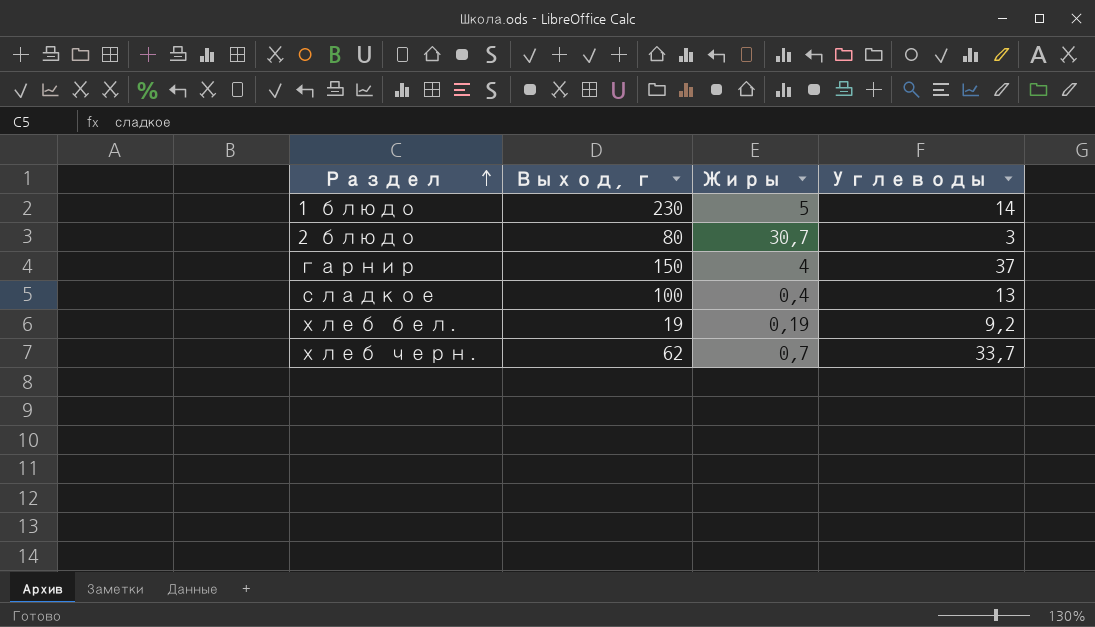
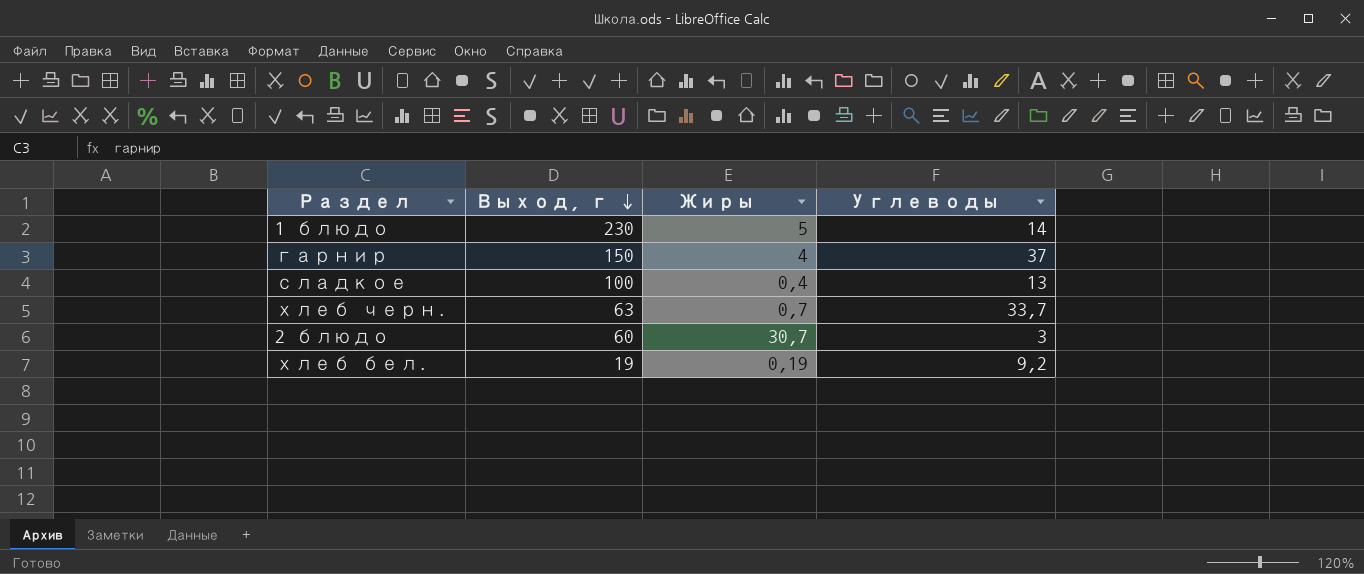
row order: Раздел ascending -> Выход, г descending
хлеб черн. | Выход, г: 62 -> 63
2 блюдо | Выход, г: 80 -> 60

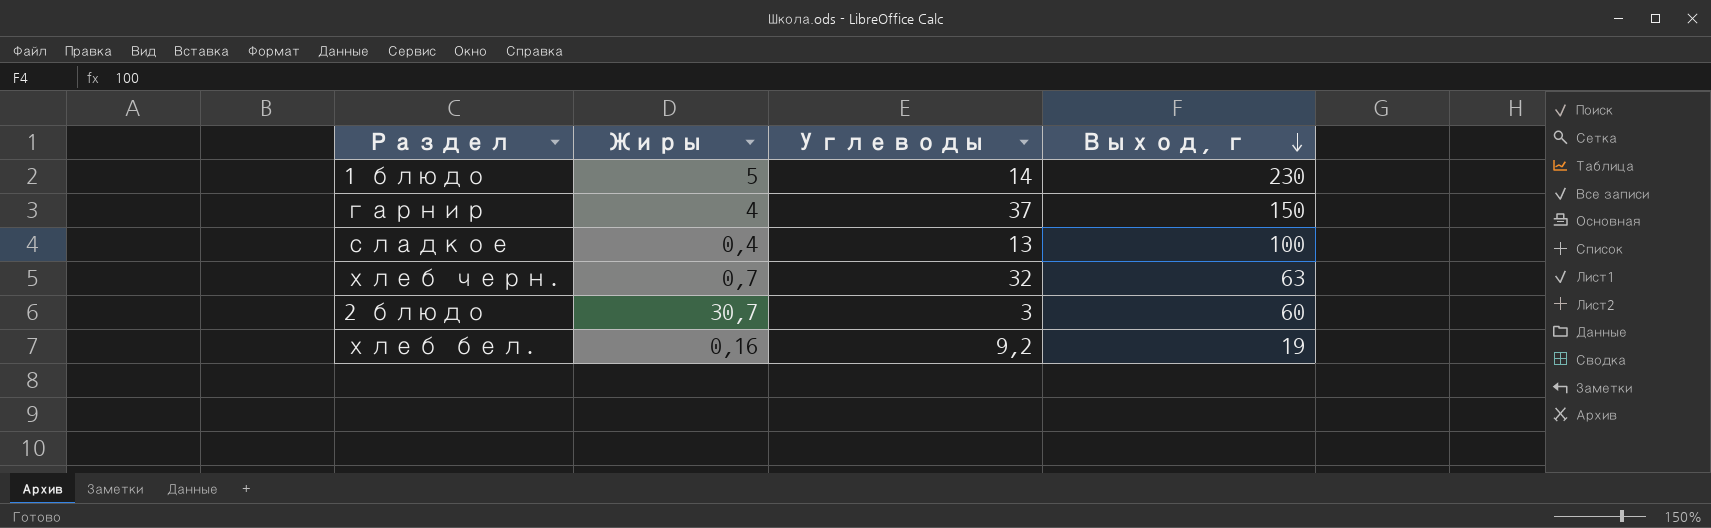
column Выход, г | position: 2 -> 4
хлеб черн. | Углеводы: 33,7 -> 32
хлеб бел. | Жиры: 0,19 -> 0,16

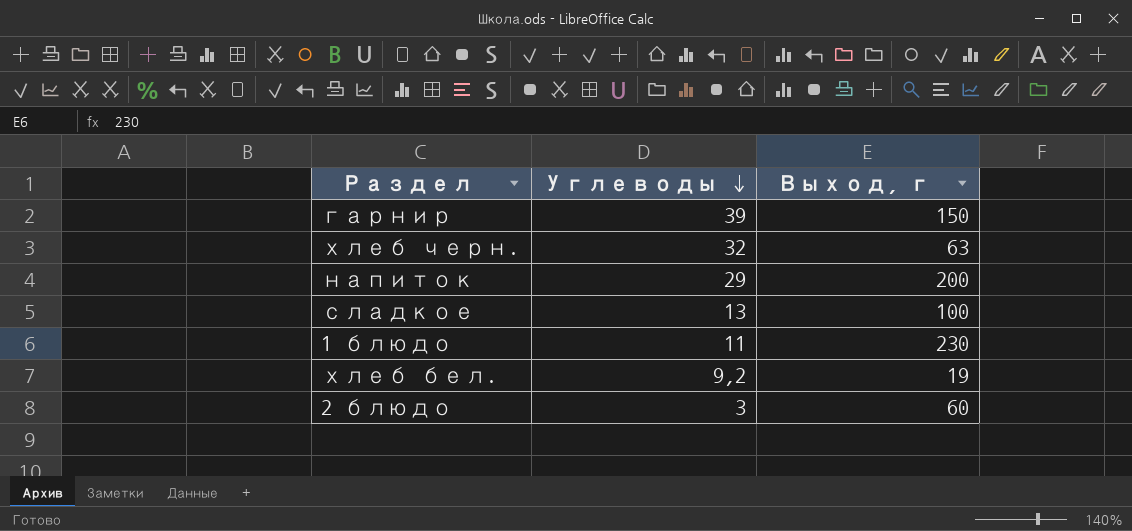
row order: Выход, г descending -> Углеводы descending
column Жиры | position: 2 -> none
гарнир | Углеводы: 37 -> 39
row напиток: none -> 29 | 200
1 блюдо | Углеводы: 14 -> 11

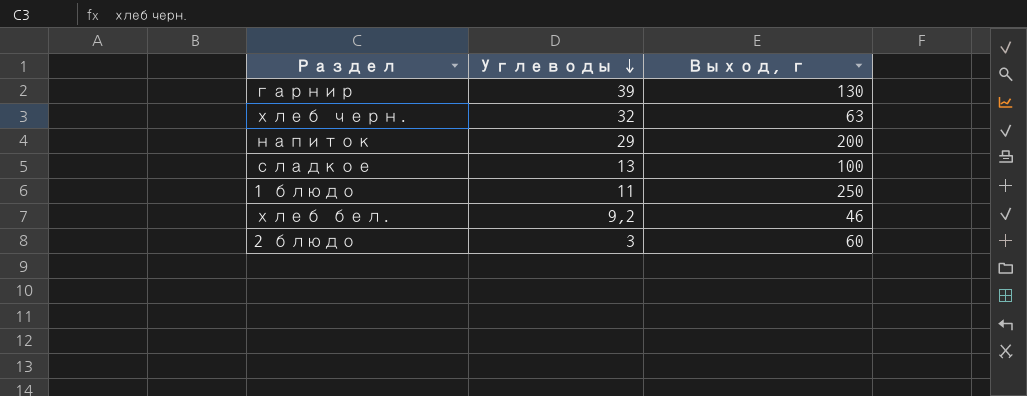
гарнир | Выход, г: 150 -> 130
1 блюдо | Выход, г: 230 -> 250
хлеб бел. | Выход, г: 19 -> 46

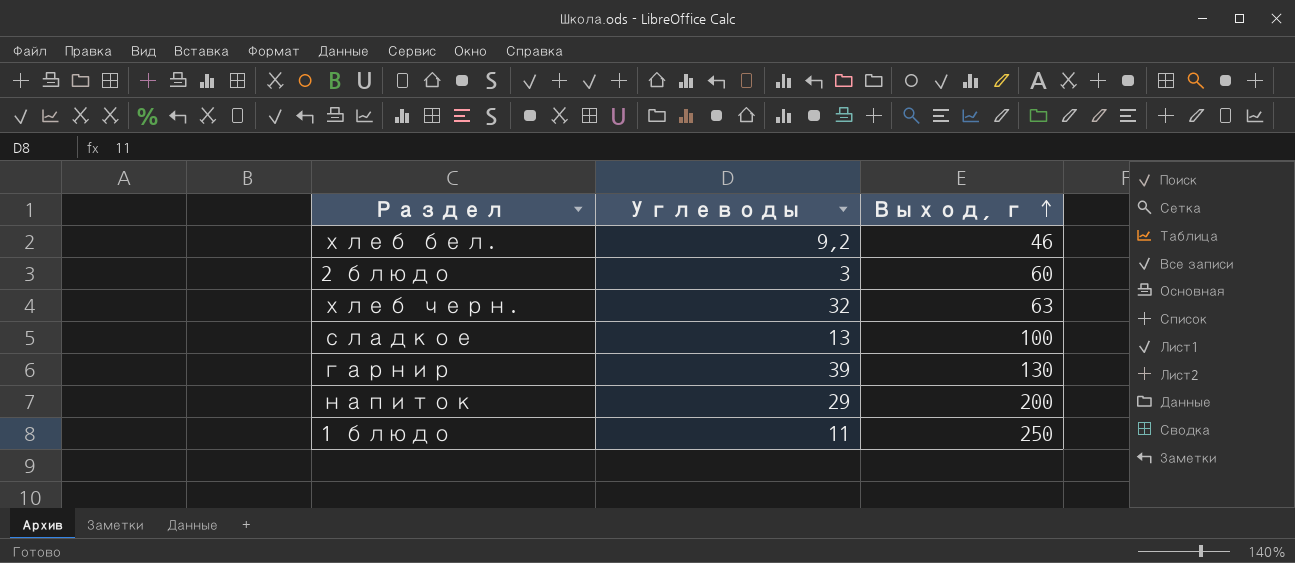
row order: Углеводы descending -> Выход, г ascending

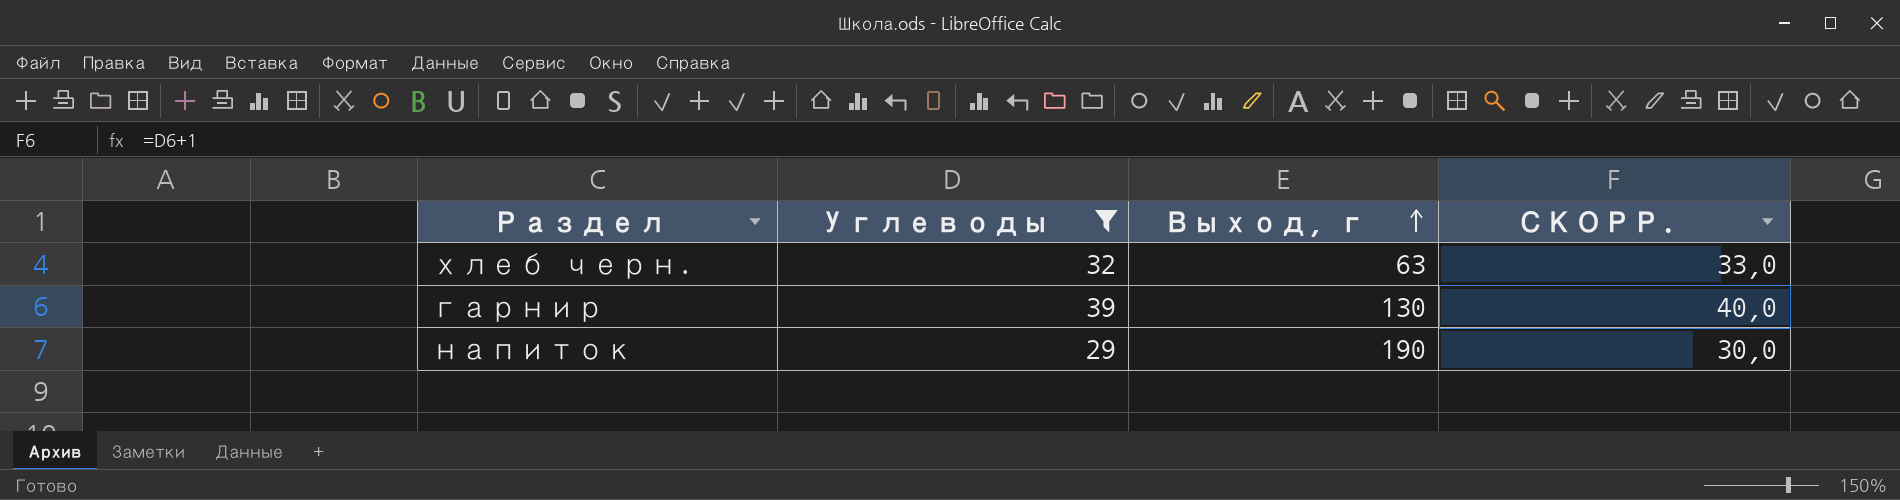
filter: none -> Углеводы >= 29
column СКОРР. | formula: none -> [Углеводы] + 1
напиток | Выход, г: 200 -> 190

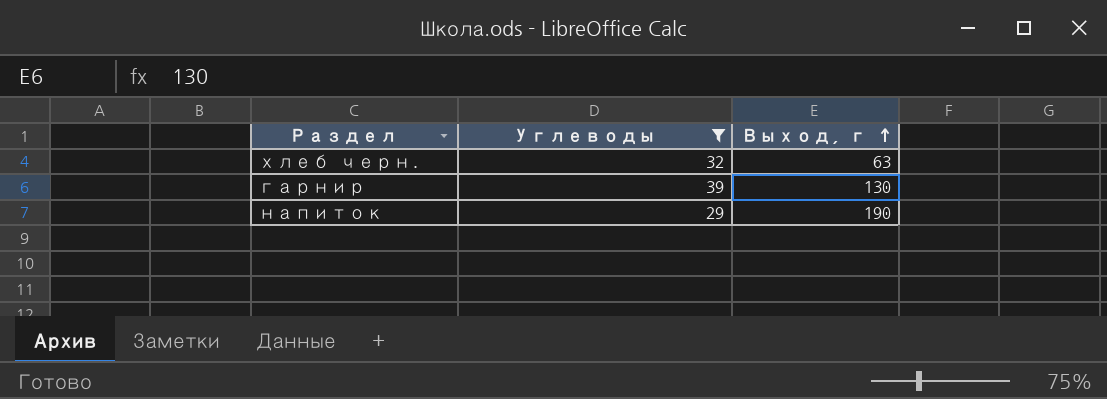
column СКОРР. | formula: [Углеводы] + 1 -> none

